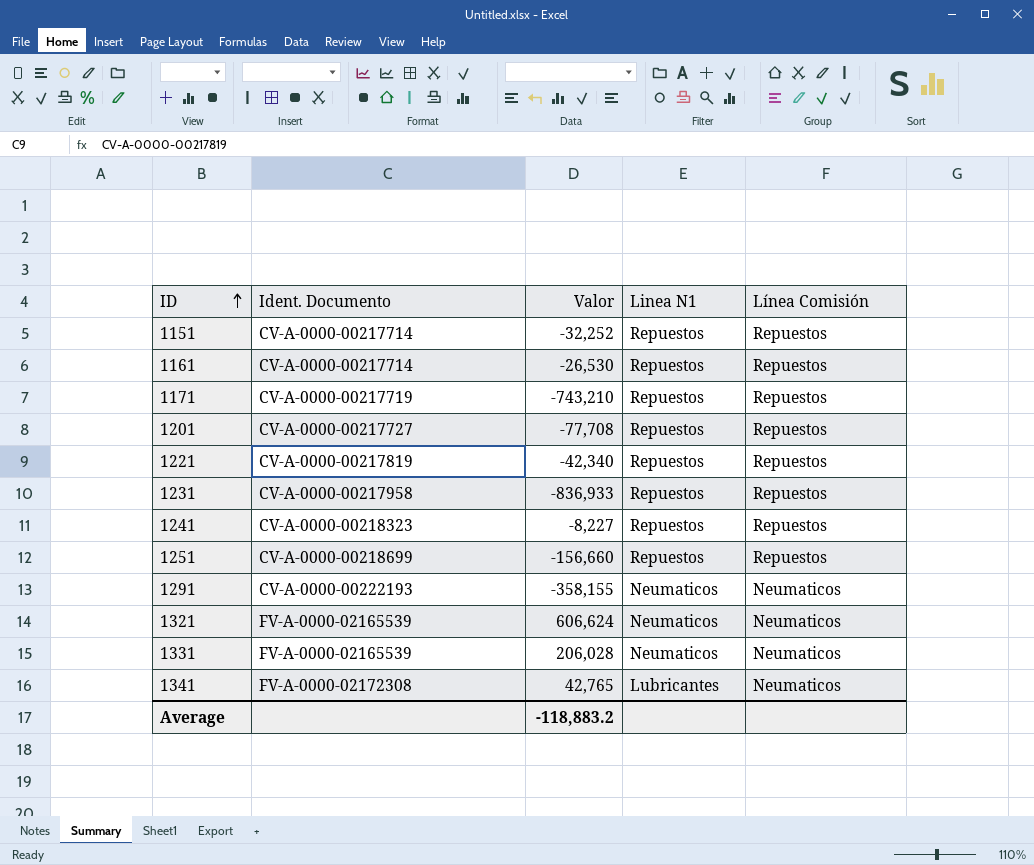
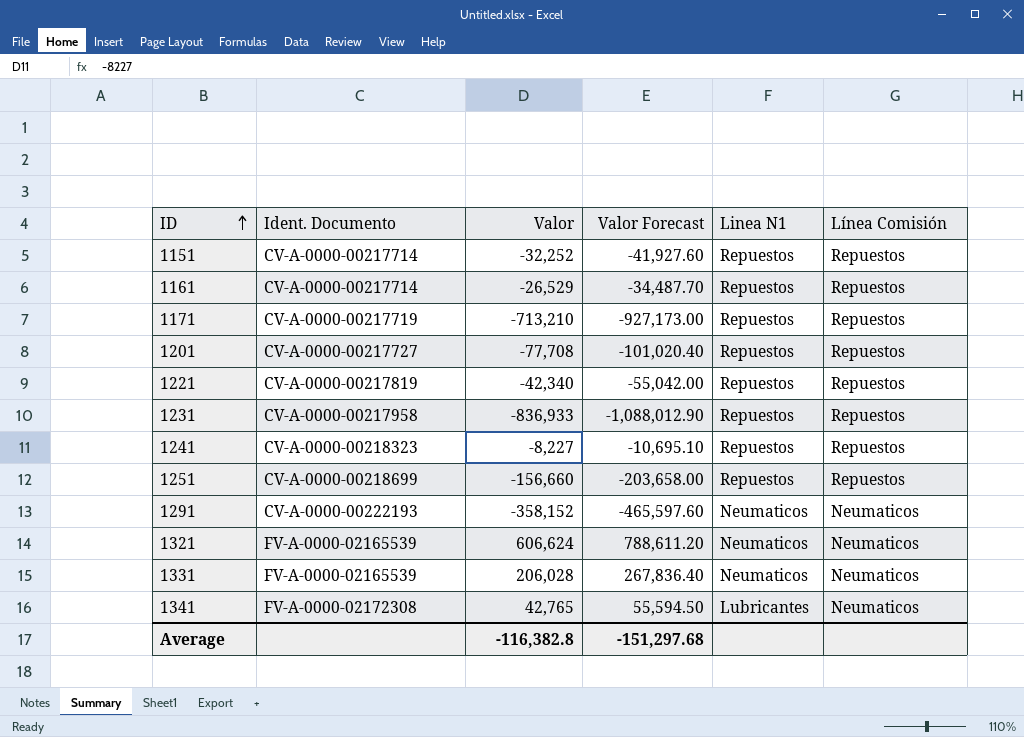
column Valor Forecast | formula: none -> [Valor] * 1.3
1161 | Valor: -26,530 -> -26,529
1171 | Valor: -743,210 -> -713,210
1291 | Valor: -358,155 -> -358,152
Average | Valor: -118,883.2 -> -116,382.8

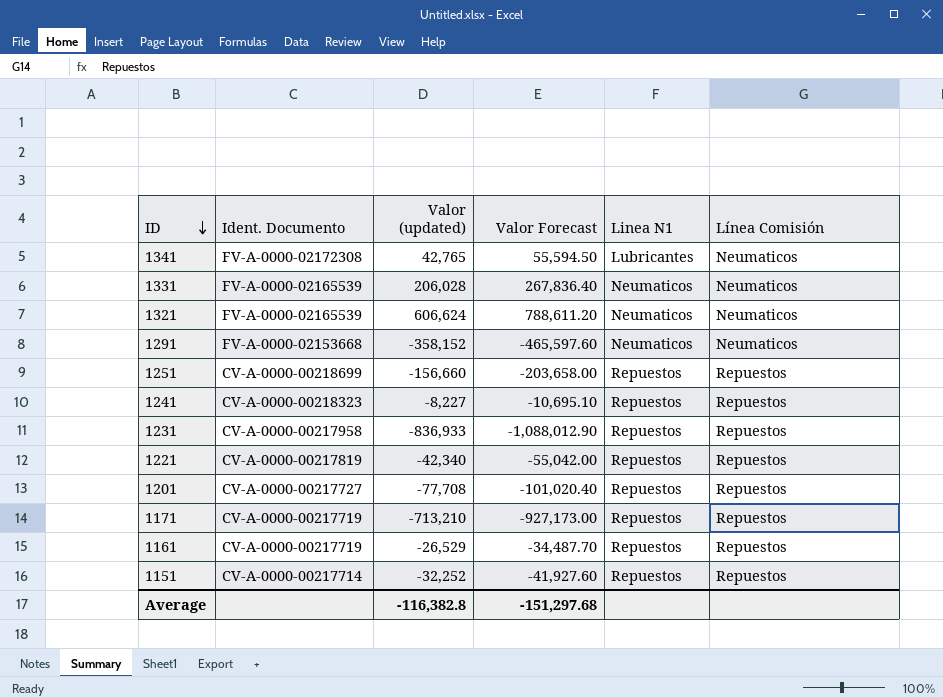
row order: ID ascending -> ID descending
column name: Valor -> Valor (updated)
1291 | Ident. Documento: CV-A-0000-00222193 -> FV-A-0000-02153668
1161 | Ident. Documento: CV-A-0000-00217714 -> CV-A-0000-00217719

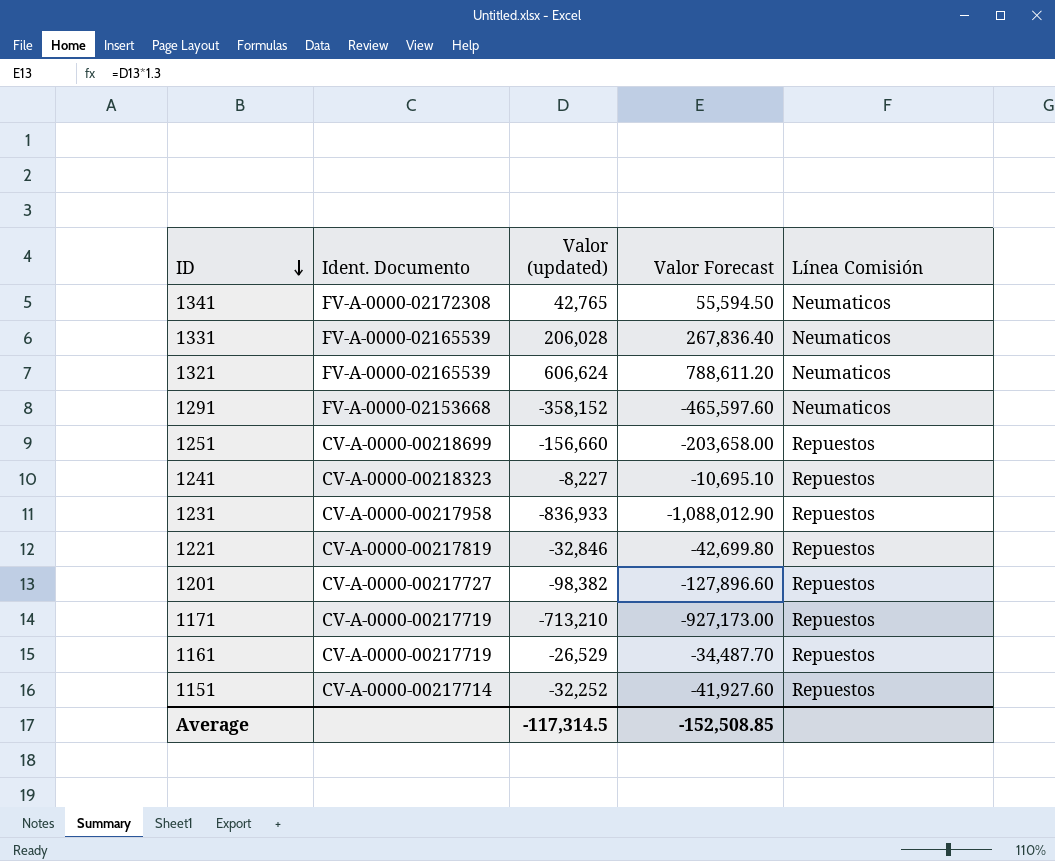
column Linea N1 | position: 5 -> none
1221 | Valor (updated): -42,340 -> -32,846
1221 | Valor Forecast: -55,042.00 -> -42,699.80
1201 | Valor (updated): -77,708 -> -98,382
1201 | Valor Forecast: -101,020.40 -> -127,896.60
Average | Valor (updated): -116,382.8 -> -117,314.5
Average | Valor Forecast: -151,297.68 -> -152,508.85

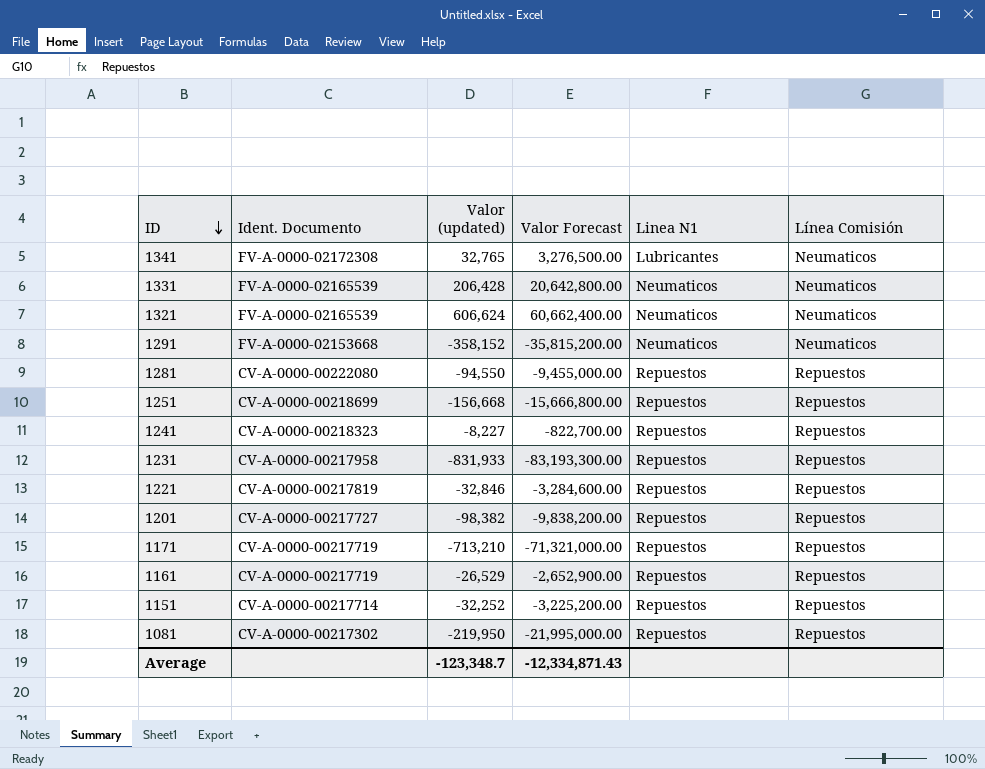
column Valor Forecast | formula: [Valor (updated)] * 1.3 -> [Valor (updated)] * 100
column Linea N1 | position: none -> 5
1341 | Valor (updated): 42,765 -> 32,765
1331 | Valor (updated): 206,028 -> 206,428
row 1281: none -> CV-A-0000-00222080 | -94,550 | -9,455,000.00 | Repuestos | Repuestos
1251 | Valor (updated): -156,660 -> -156,668
1231 | Valor (updated): -836,933 -> -831,933
row 1081: none -> CV-A-0000-00217302 | -219,950 | -21,995,000.00 | Repuestos | Repuestos
Average | Valor (updated): -117,314.5 -> -123,348.7
Average | Valor Forecast: -152,508.85 -> -12,334,871.43

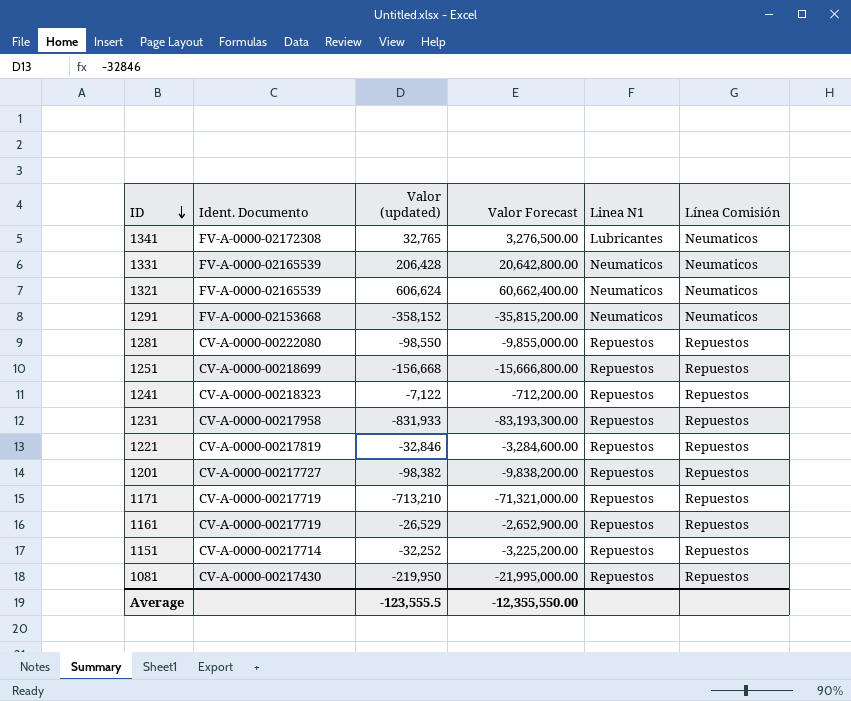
1281 | Valor (updated): -94,550 -> -98,550
1281 | Valor Forecast: -9,455,000.00 -> -9,855,000.00
1241 | Valor (updated): -8,227 -> -7,122
1241 | Valor Forecast: -822,700.00 -> -712,200.00
1081 | Ident. Documento: CV-A-0000-00217302 -> CV-A-0000-00217430
Average | Valor (updated): -123,348.7 -> -123,555.5
Average | Valor Forecast: -12,334,871.43 -> -12,355,550.00

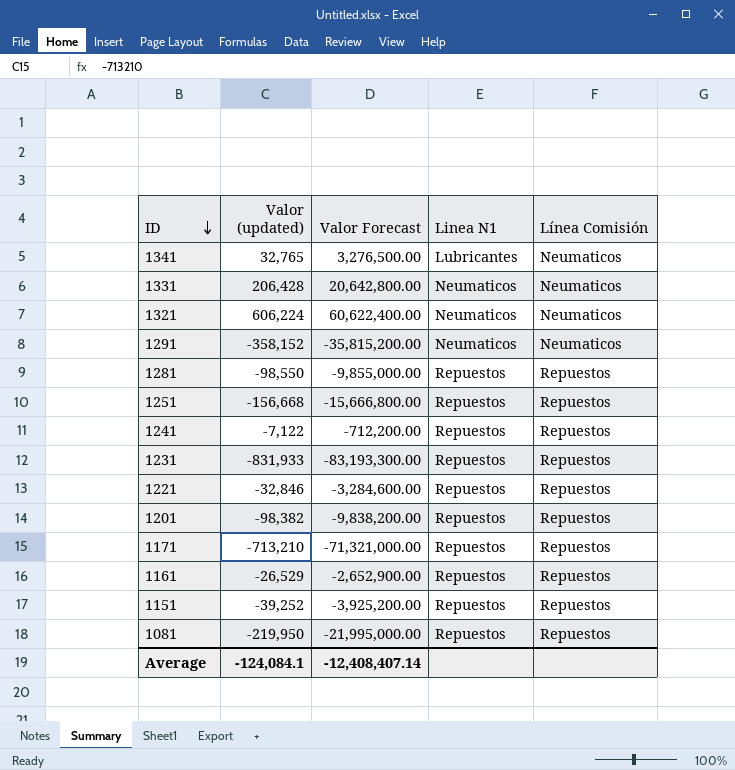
column Ident. Documento | position: 2 -> none
1321 | Valor (updated): 606,624 -> 606,224
1321 | Valor Forecast: 60,662,400.00 -> 60,622,400.00
1151 | Valor (updated): -32,252 -> -39,252
1151 | Valor Forecast: -3,225,200.00 -> -3,925,200.00
Average | Valor (updated): -123,555.5 -> -124,084.1
Average | Valor Forecast: -12,355,550.00 -> -12,408,407.14

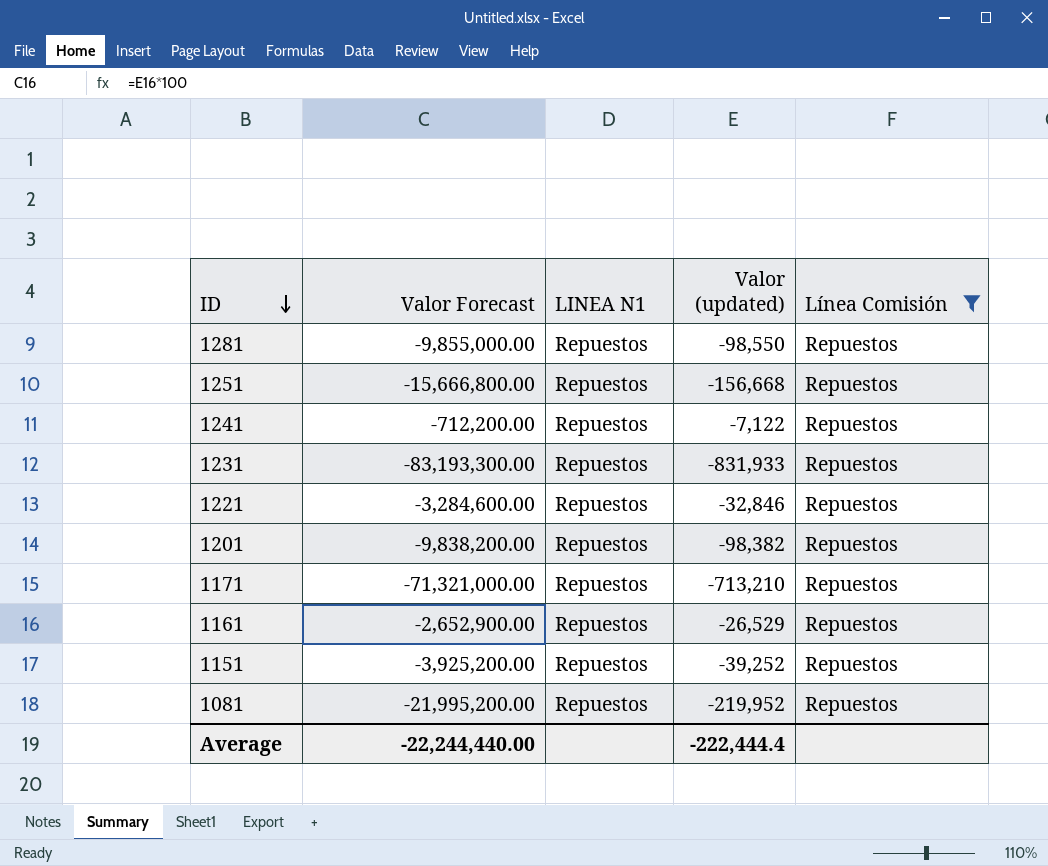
filter: none -> Línea Comisión = Repuestos
column name: Linea N1 -> LINEA N1
column Valor (updated) | position: 2 -> 4
1081 | Valor Forecast: -21,995,000.00 -> -21,995,200.00
1081 | Valor (updated): -219,950 -> -219,952
Average | Valor Forecast: -12,408,407.14 -> -22,244,440.00
Average | Valor (updated): -124,084.1 -> -222,444.4

